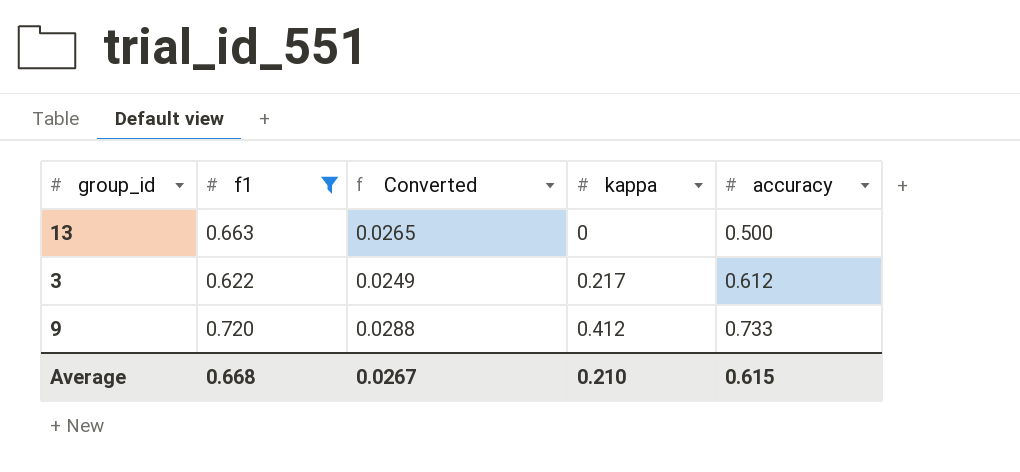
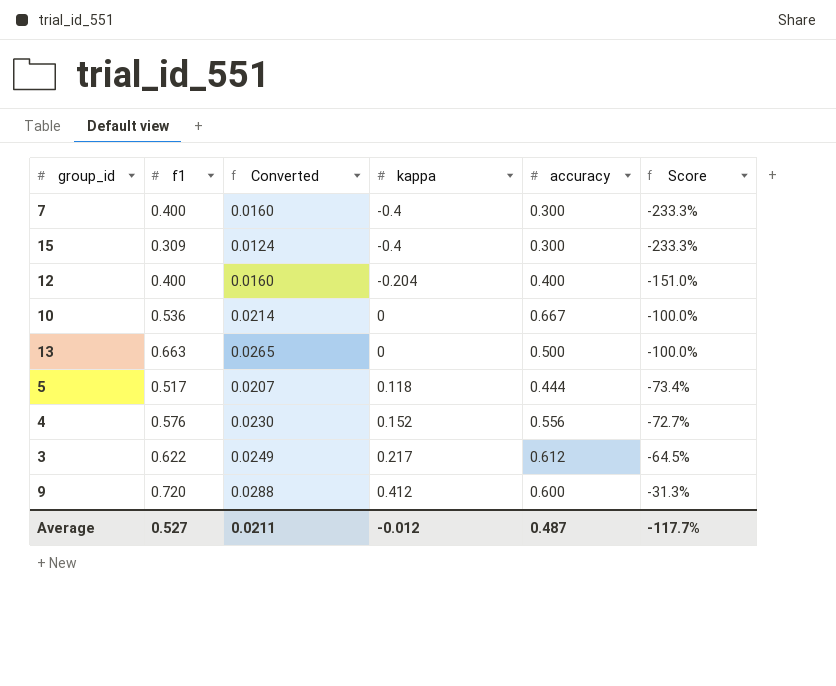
filter: f1 >= 0.622 -> none
column Score | formula: none -> ([kappa] - [accuracy]) / [accuracy]
9 | accuracy: 0.733 -> 0.600
Average | f1: 0.668 -> 0.527
Average | Converted: 0.0267 -> 0.0211
Average | kappa: 0.210 -> -0.012
Average | accuracy: 0.615 -> 0.487

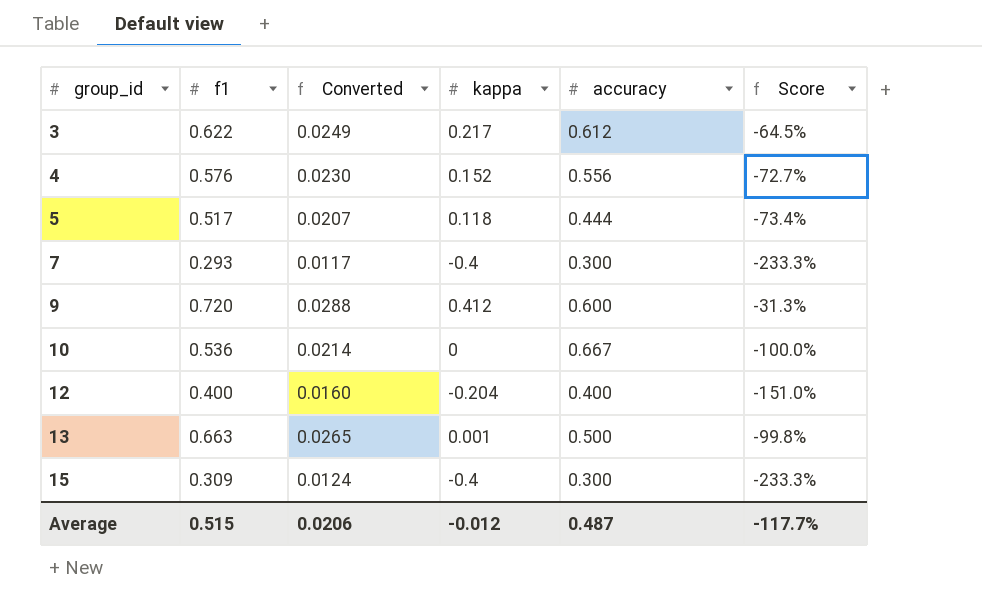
row order: kappa ascending -> group_id ascending
7 | f1: 0.400 -> 0.293
7 | Converted: 0.0160 -> 0.0117
13 | kappa: 0 -> 0.001
13 | Score: -100.0% -> -99.8%
Average | f1: 0.527 -> 0.515
Average | Converted: 0.0211 -> 0.0206

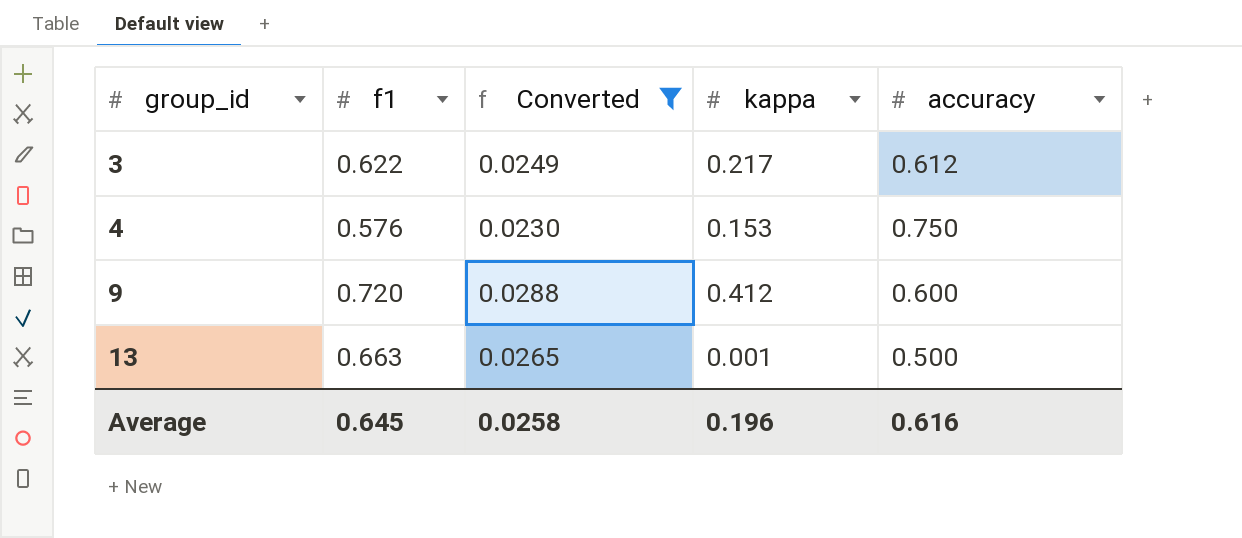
filter: none -> Converted >= 0.0230
column Score | formula: ([kappa] - [accuracy]) / [accuracy] -> none
4 | kappa: 0.152 -> 0.153
4 | accuracy: 0.556 -> 0.750
Average | f1: 0.515 -> 0.645
Average | Converted: 0.0206 -> 0.0258
Average | kappa: -0.012 -> 0.196
Average | accuracy: 0.487 -> 0.616

